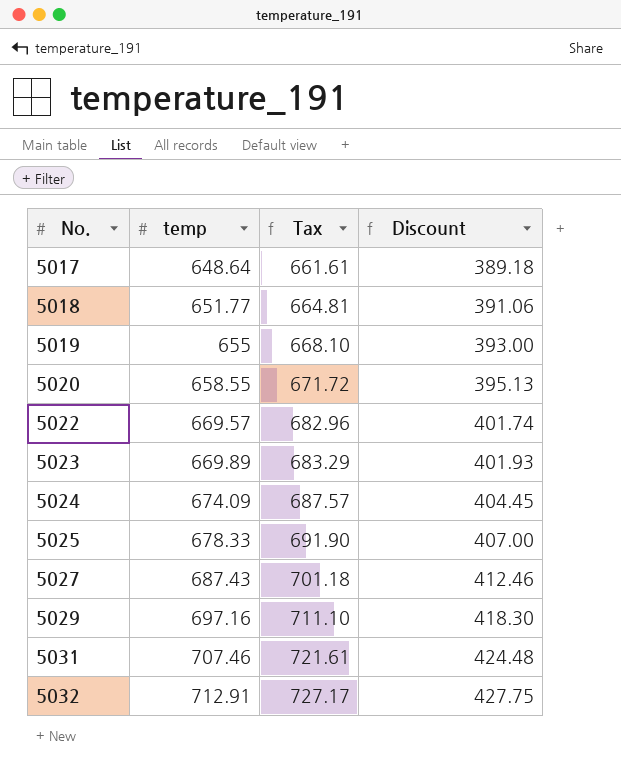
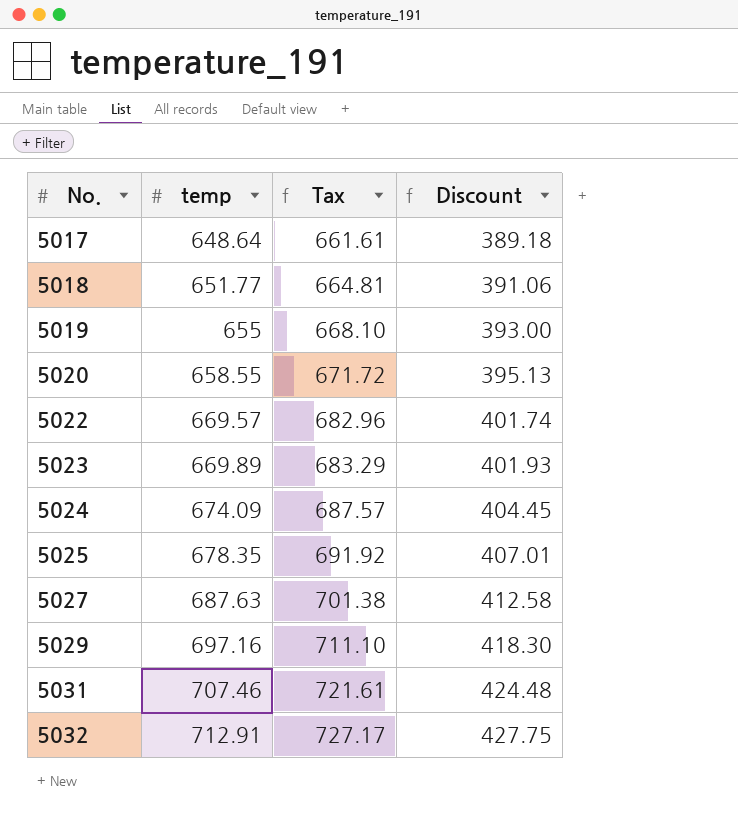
5025 | temp: 678.33 -> 678.35
5025 | Tax: 691.90 -> 691.92
5025 | Discount: 407.00 -> 407.01
5027 | temp: 687.43 -> 687.63
5027 | Tax: 701.18 -> 701.38
5027 | Discount: 412.46 -> 412.58

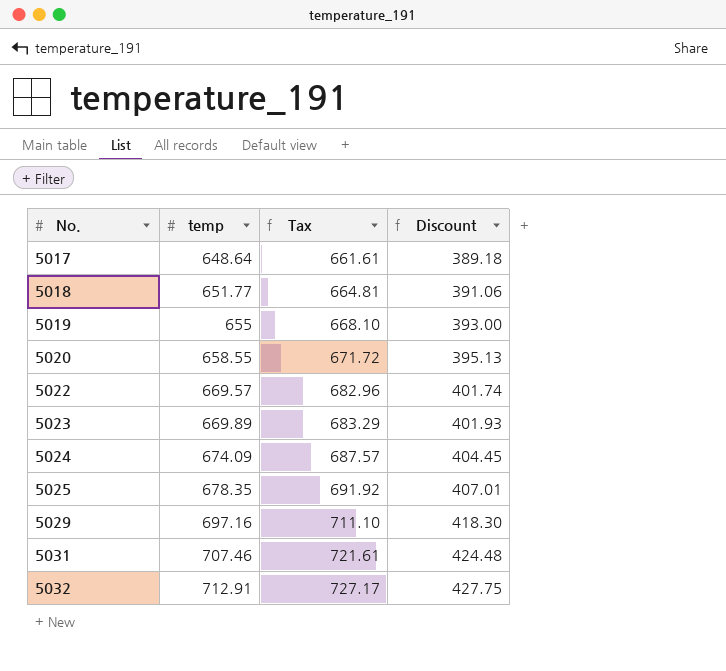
row 5027: 687.63 | 701.38 | 412.58 -> none

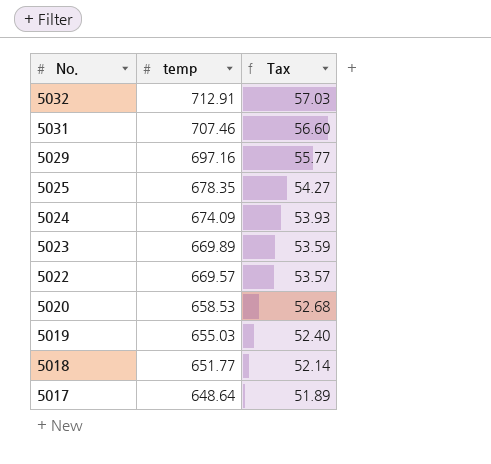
row order: No. ascending -> No. descending
column Discount | formula: [temp] * 0.6 -> none
column Tax | formula: [temp] * 1.02 -> [temp] * 0.08
5020 | temp: 658.55 -> 658.53
5019 | temp: 655 -> 655.03

